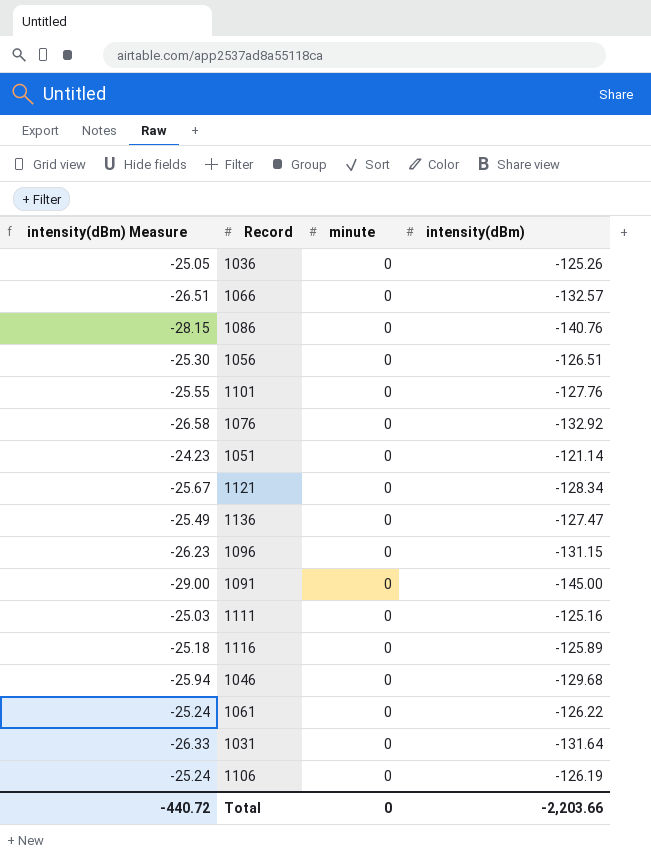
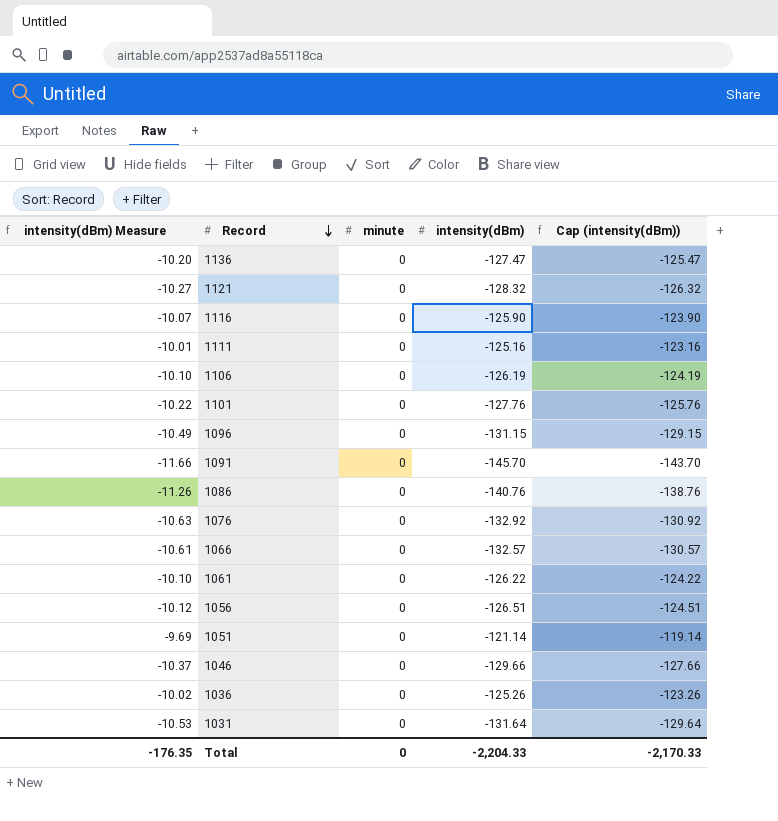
row order: none -> Record descending
column intensity(dBm) Measure | formula: [intensity(dBm)] * 0.2 -> [intensity(dBm)] * 0.08
column Cap (intensity(dBm)) | formula: none -> [intensity(dBm)] + 2
1121 | intensity(dBm): -128.34 -> -128.32
1116 | intensity(dBm): -125.89 -> -125.90
1091 | intensity(dBm): -145.00 -> -145.70
1046 | intensity(dBm): -129.68 -> -129.66
Total | intensity(dBm) Measure: -440.72 -> -176.35
Total | intensity(dBm): -2,203.66 -> -2,204.33

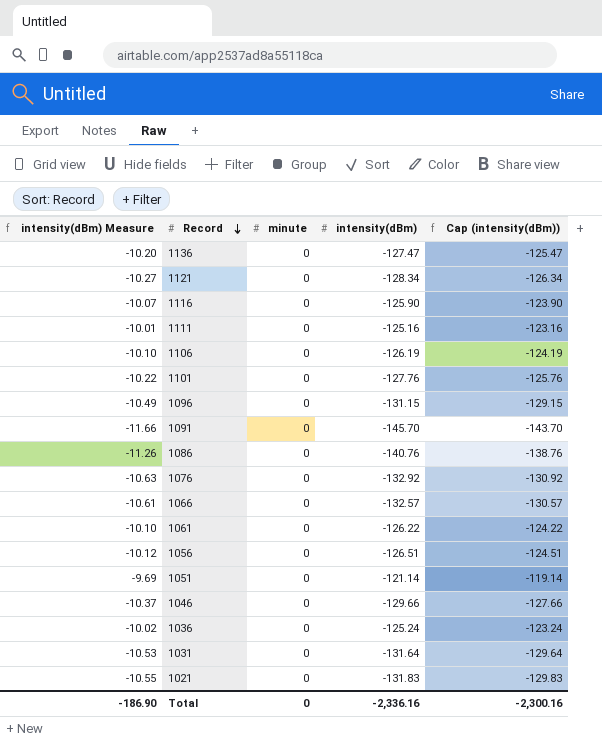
1121 | intensity(dBm): -128.32 -> -128.34
1121 | Cap (intensity(dBm)): -126.32 -> -126.34
1036 | intensity(dBm): -125.26 -> -125.24
1036 | Cap (intensity(dBm)): -123.26 -> -123.24
row 1021: none -> -10.55 | 0 | -131.83 | -129.83
Total | intensity(dBm) Measure: -176.35 -> -186.90
Total | intensity(dBm): -2,204.33 -> -2,336.16
Total | Cap (intensity(dBm)): -2,170.33 -> -2,300.16

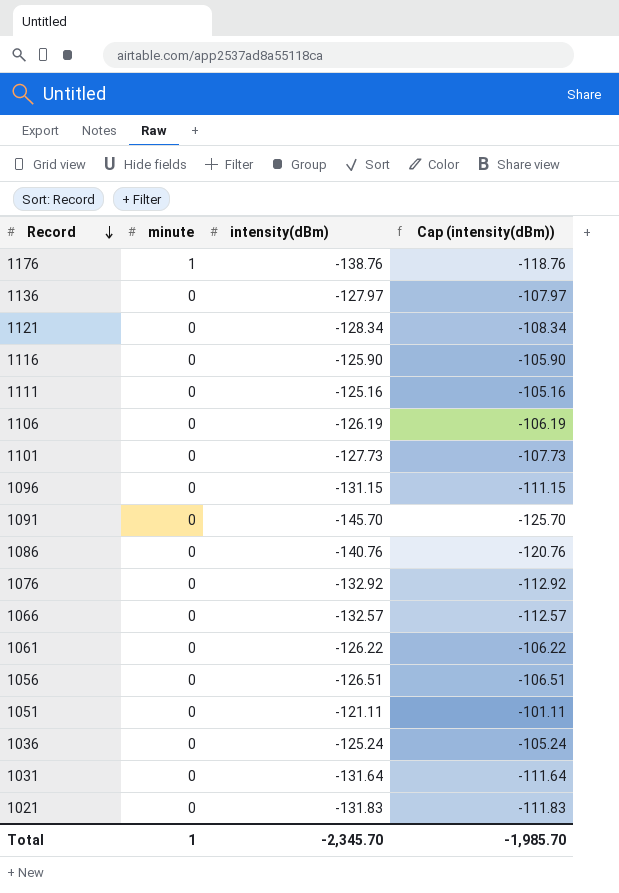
column intensity(dBm) Measure | formula: [intensity(dBm)] * 0.08 -> none
column Cap (intensity(dBm)) | formula: [intensity(dBm)] + 2 -> [intensity(dBm)] + 20
row 1046: -10.37 | 0 | -129.66 | -127.66 -> none
row 1176: none -> 1 | -138.76 | -118.76
1136 | intensity(dBm): -127.47 -> -127.97
1101 | intensity(dBm): -127.76 -> -127.73
1051 | intensity(dBm): -121.14 -> -121.11
Total | minute: 0 -> 1
Total | intensity(dBm): -2,336.16 -> -2,345.70
Total | Cap (intensity(dBm)): -2,300.16 -> -1,985.70

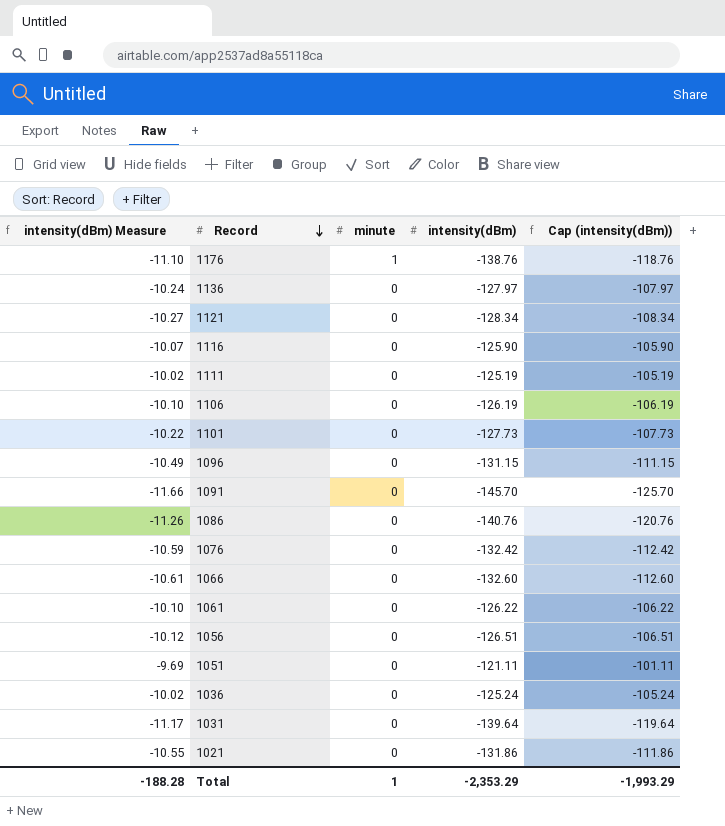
column intensity(dBm) Measure | formula: none -> [intensity(dBm)] * 0.08
1111 | intensity(dBm): -125.16 -> -125.19
1111 | Cap (intensity(dBm)): -105.16 -> -105.19
1076 | intensity(dBm): -132.92 -> -132.42
1076 | Cap (intensity(dBm)): -112.92 -> -112.42
1066 | intensity(dBm): -132.57 -> -132.60
1066 | Cap (intensity(dBm)): -112.57 -> -112.60
1031 | intensity(dBm): -131.64 -> -139.64
1031 | Cap (intensity(dBm)): -111.64 -> -119.64
1021 | intensity(dBm): -131.83 -> -131.86
1021 | Cap (intensity(dBm)): -111.83 -> -111.86
Total | intensity(dBm): -2,345.70 -> -2,353.29
Total | Cap (intensity(dBm)): -1,985.70 -> -1,993.29

